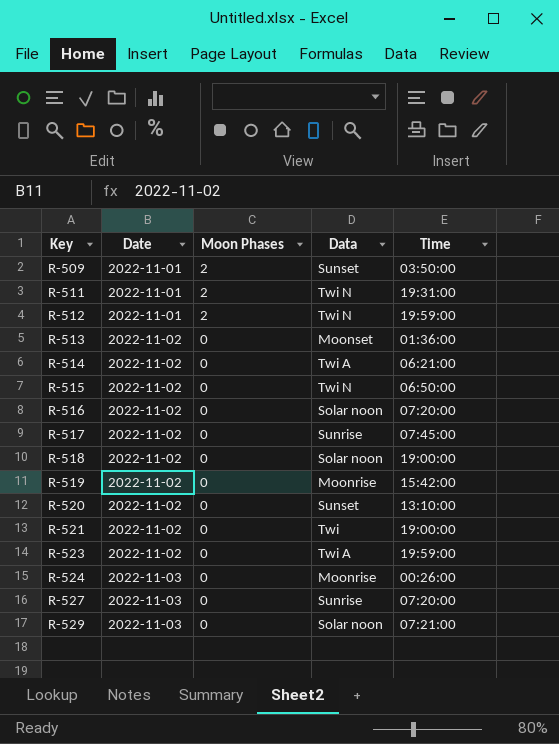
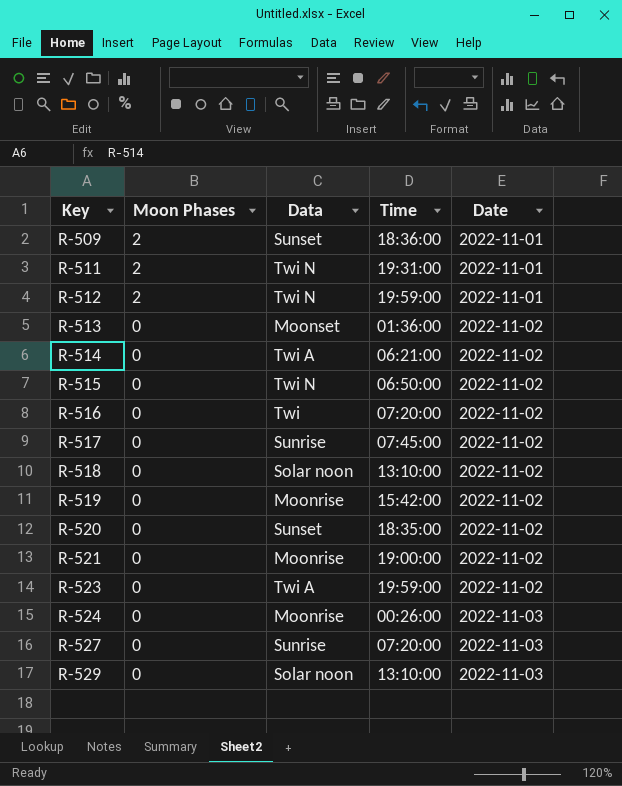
column Date | position: 2 -> 5
R-509 | Time: 03:50:00 -> 18:36:00
R-516 | Data: Solar noon -> Twi
R-518 | Time: 19:00:00 -> 13:10:00
R-520 | Time: 13:10:00 -> 18:35:00
R-521 | Data: Twi -> Moonrise
R-529 | Time: 07:21:00 -> 13:10:00

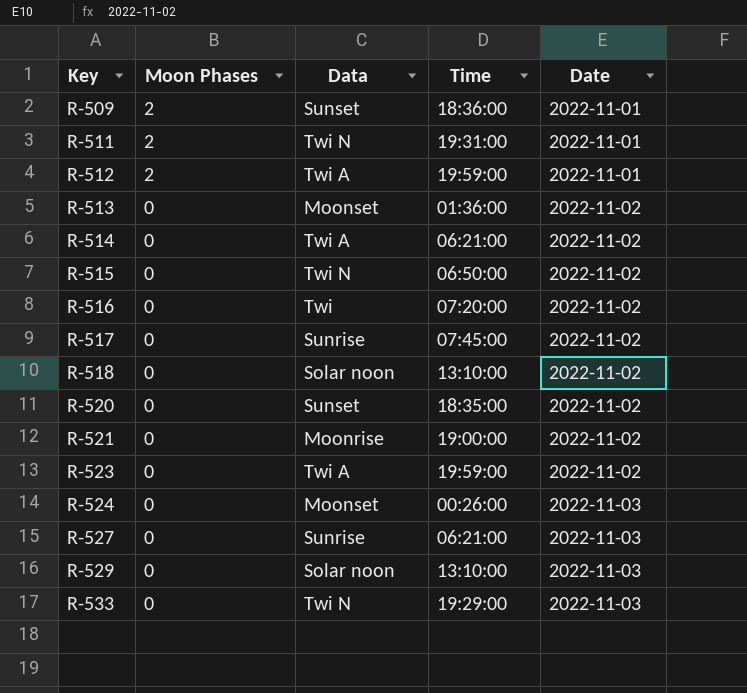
row R-519: 0 | Moonrise | 15:42:00 | 2022-11-02 -> none
R-512 | Data: Twi N -> Twi A
R-524 | Data: Moonrise -> Moonset
R-527 | Time: 07:20:00 -> 06:21:00
row R-533: none -> 0 | Twi N | 19:29:00 | 2022-11-03

